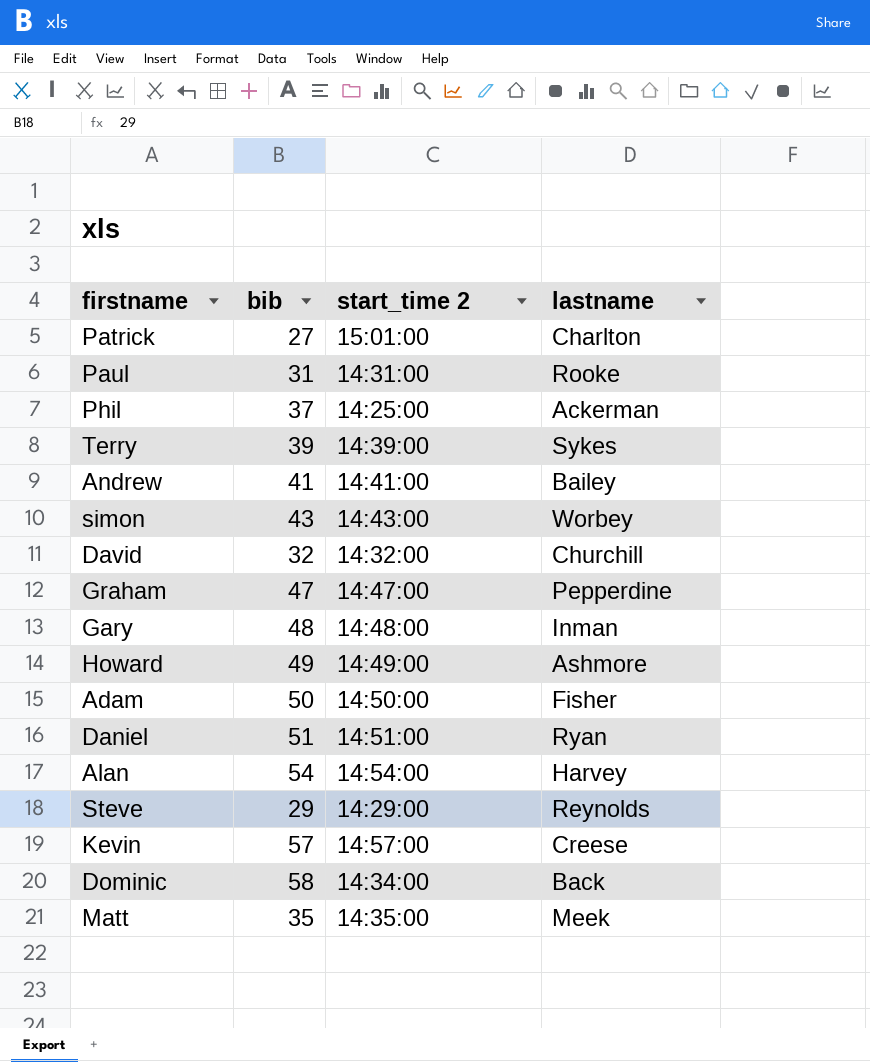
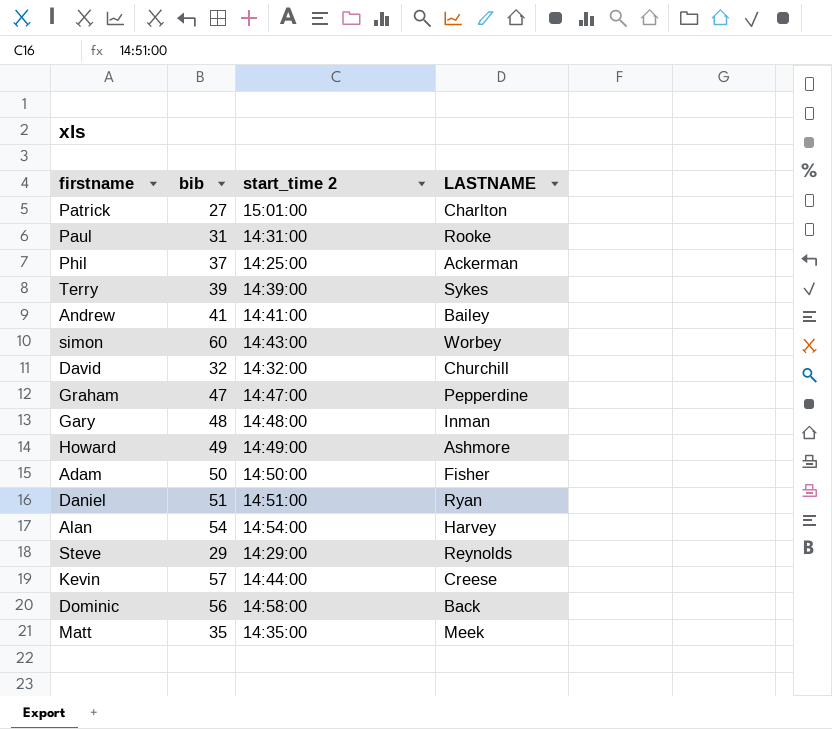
column name: lastname -> LASTNAME
simon | bib: 43 -> 60
Kevin | start_time 2: 14:57:00 -> 14:44:00
Dominic | bib: 58 -> 56
Dominic | start_time 2: 14:34:00 -> 14:58:00

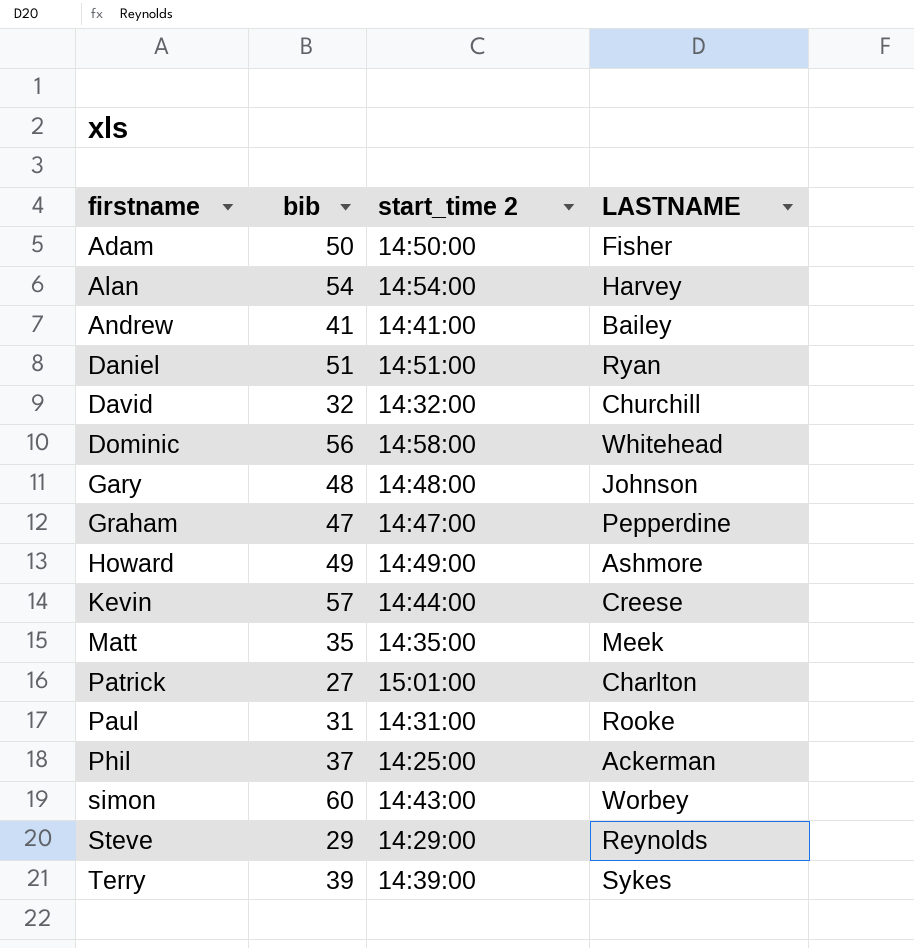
row order: none -> firstname ascending
Dominic | LASTNAME: Back -> Whitehead
Gary | LASTNAME: Inman -> Johnson

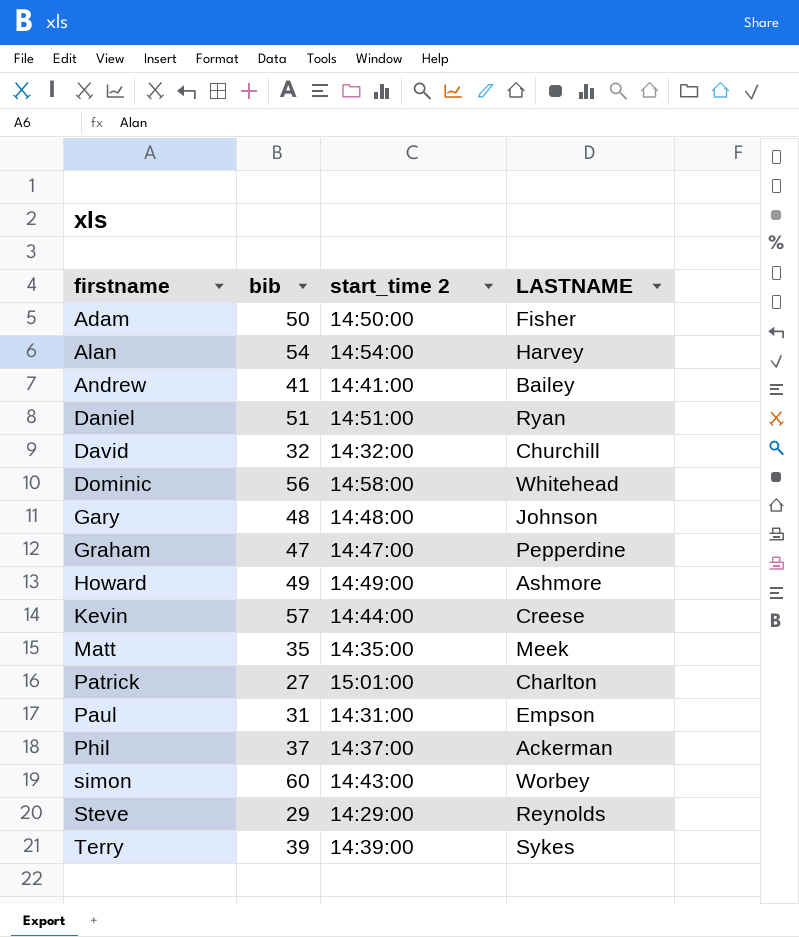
Paul | LASTNAME: Rooke -> Empson
Phil | start_time 2: 14:25:00 -> 14:37:00

